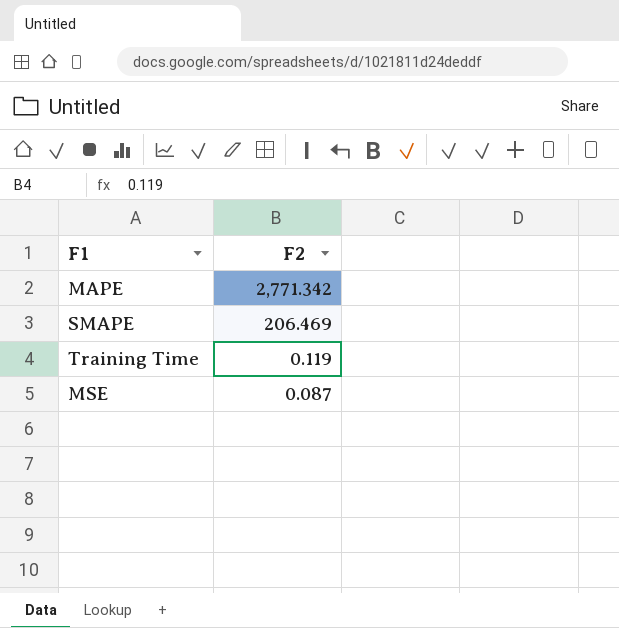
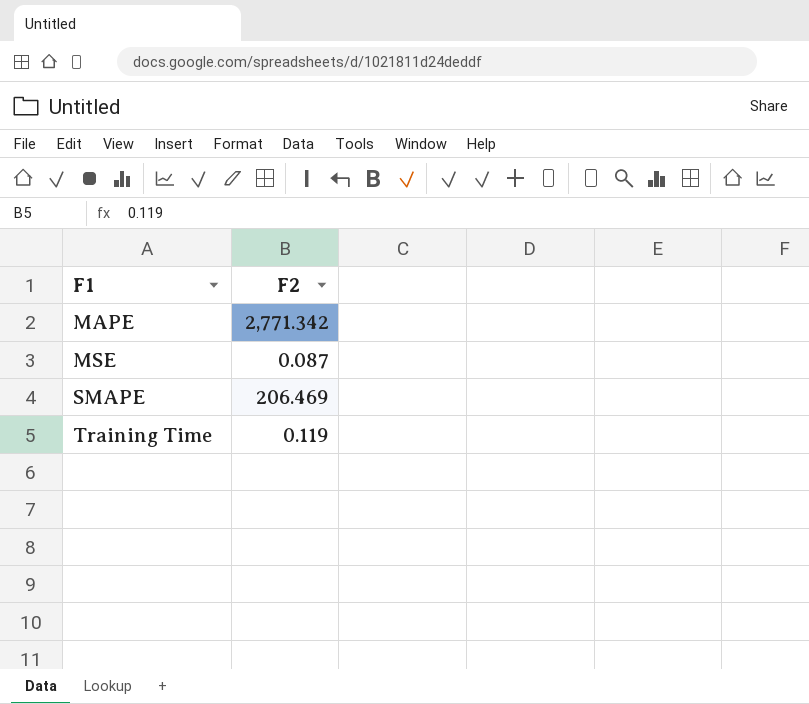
row order: F2 descending -> F1 ascending

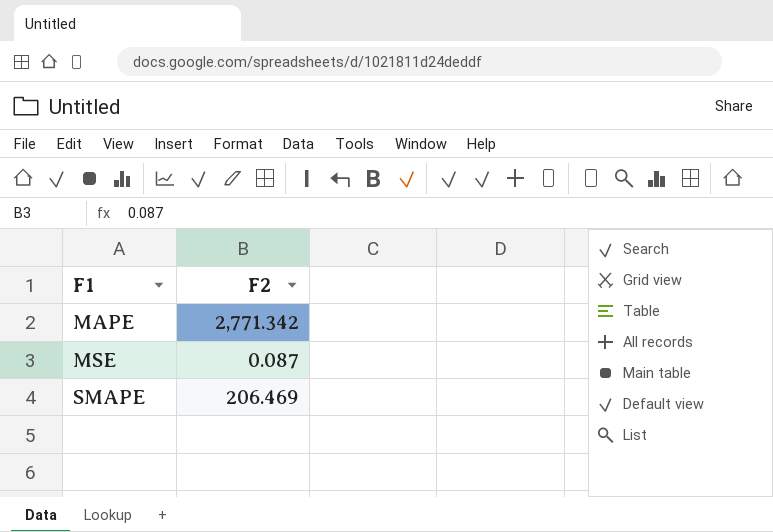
row Training Time: 0.119 -> none

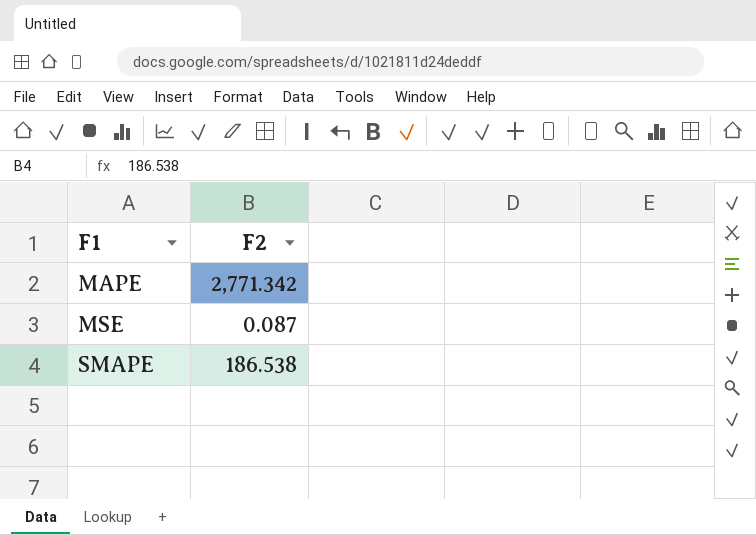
SMAPE | F2: 206.469 -> 186.538

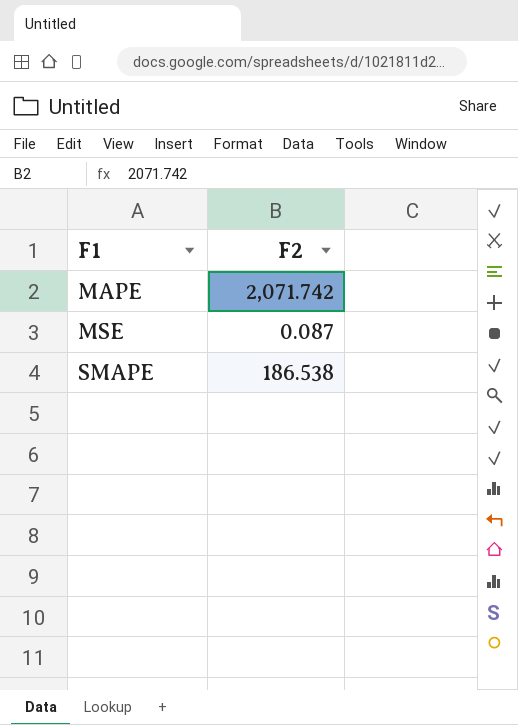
MAPE | F2: 2,771.342 -> 2,071.742

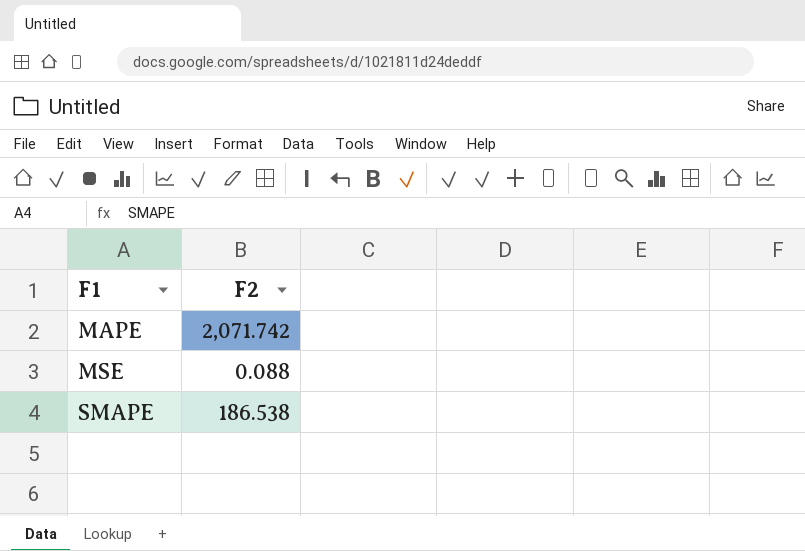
MSE | F2: 0.087 -> 0.088

